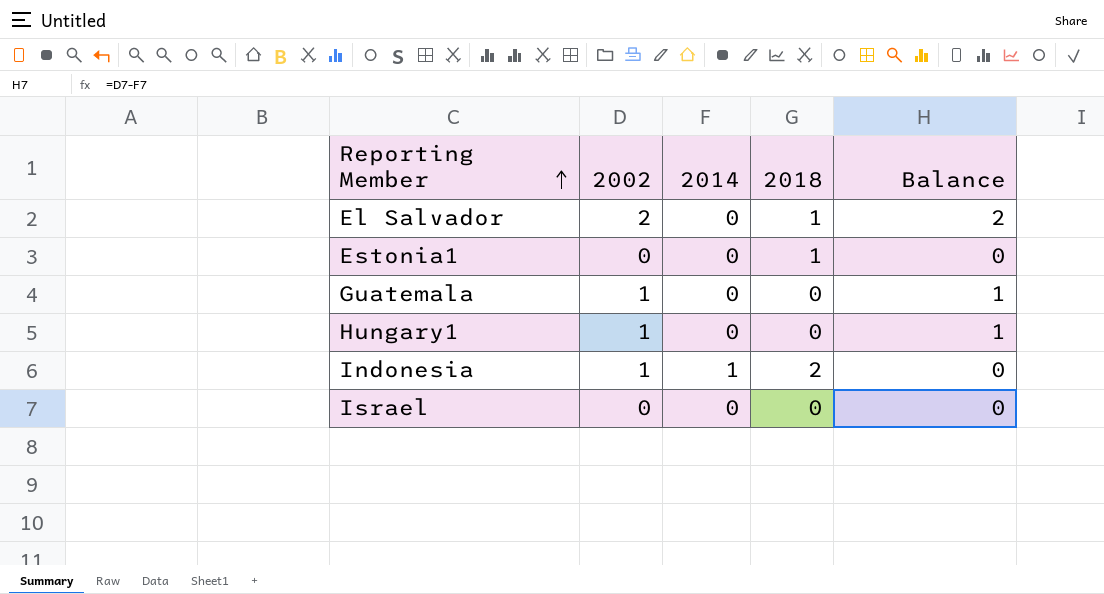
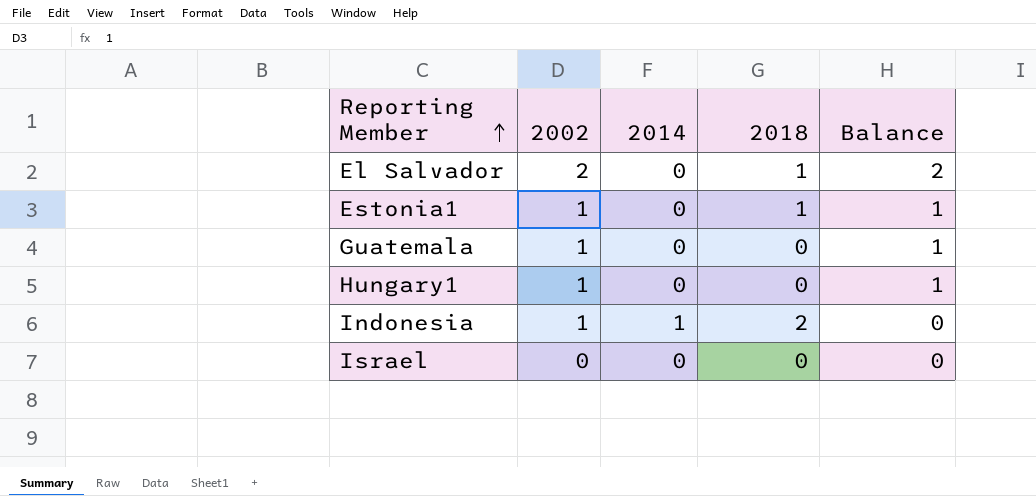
Estonia1 | 2002: 0 -> 1
Estonia1 | Balance: 0 -> 1

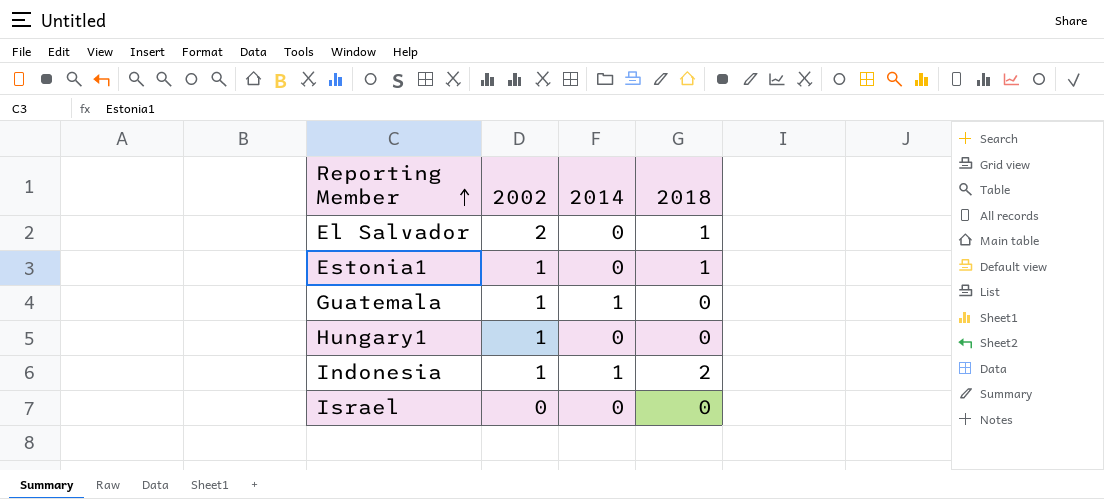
column Balance | formula: [2002] - [2014] -> none
Guatemala | 2014: 0 -> 1

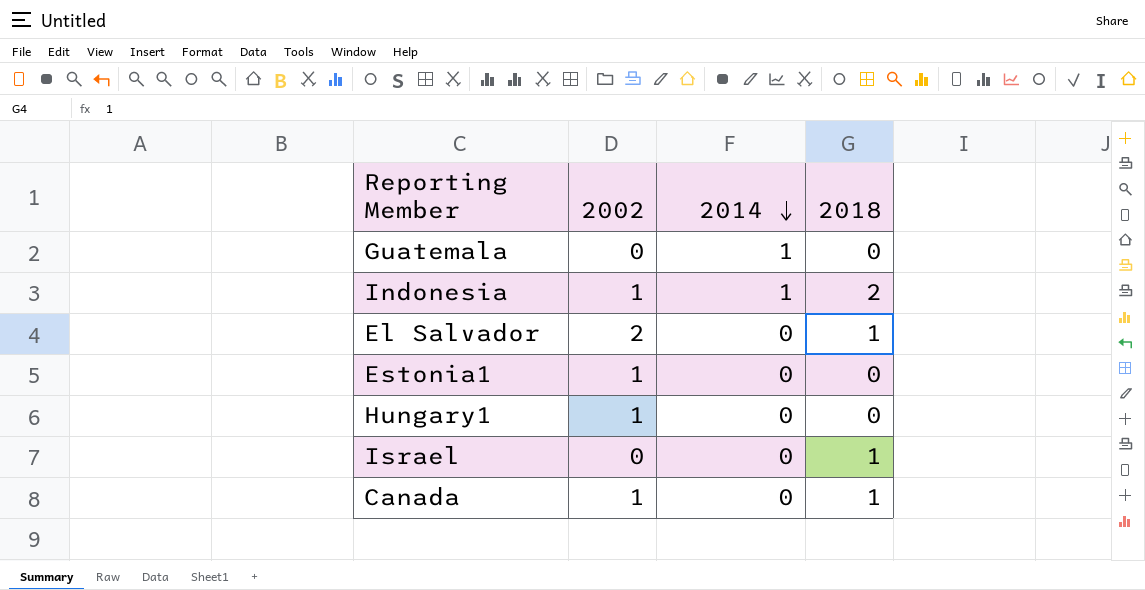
row order: Reporting Member ascending -> 2014 descending
Guatemala | 2002: 1 -> 0
Estonia1 | 2018: 1 -> 0
Israel | 2018: 0 -> 1
row Canada: none -> 1 | 0 | 1

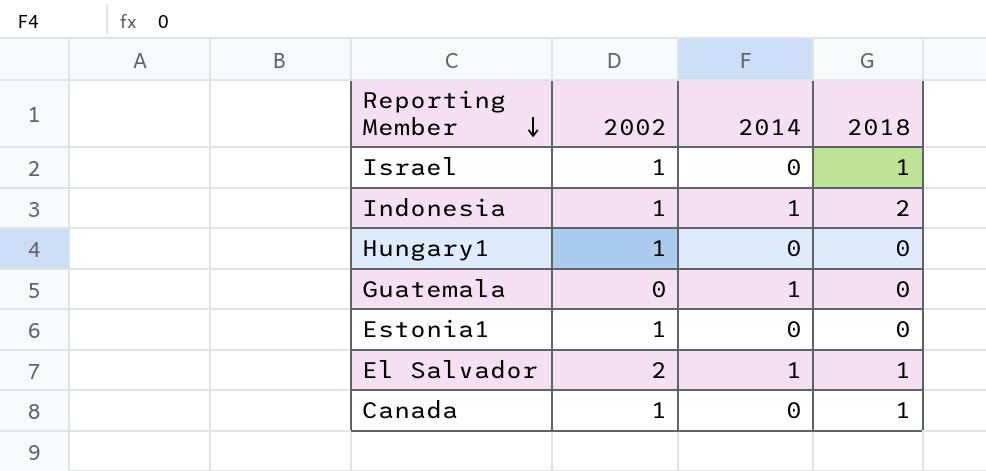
row order: 2014 descending -> Reporting Member descending
Israel | 2002: 0 -> 1
El Salvador | 2014: 0 -> 1

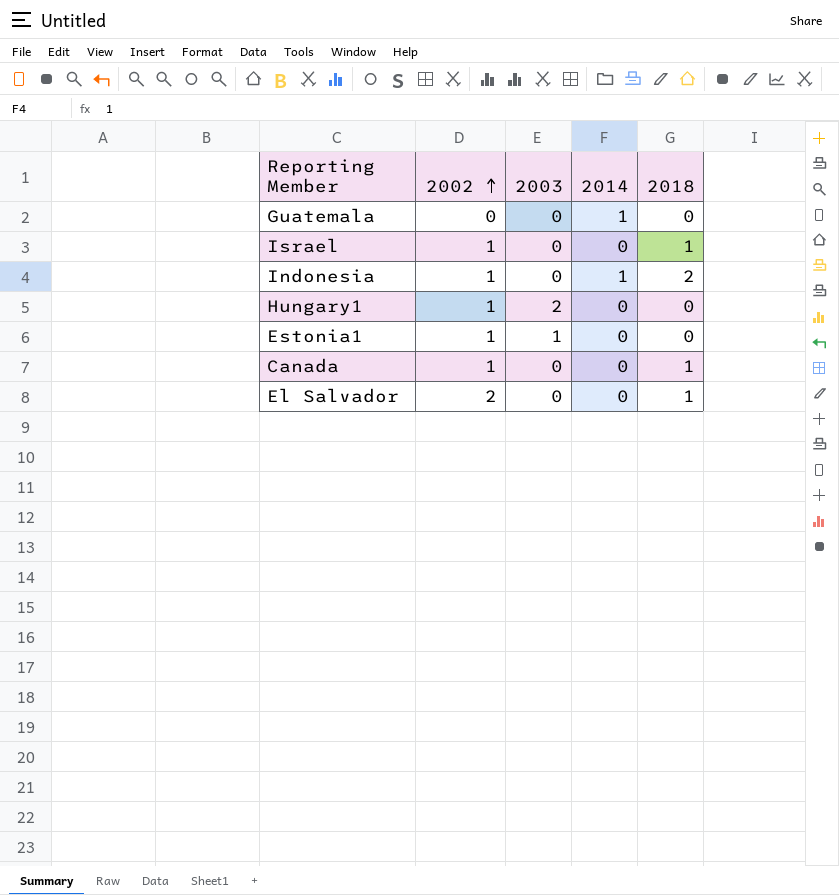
row order: Reporting Member descending -> 2002 ascending
column 2003 | position: none -> 3
El Salvador | 2014: 1 -> 0

